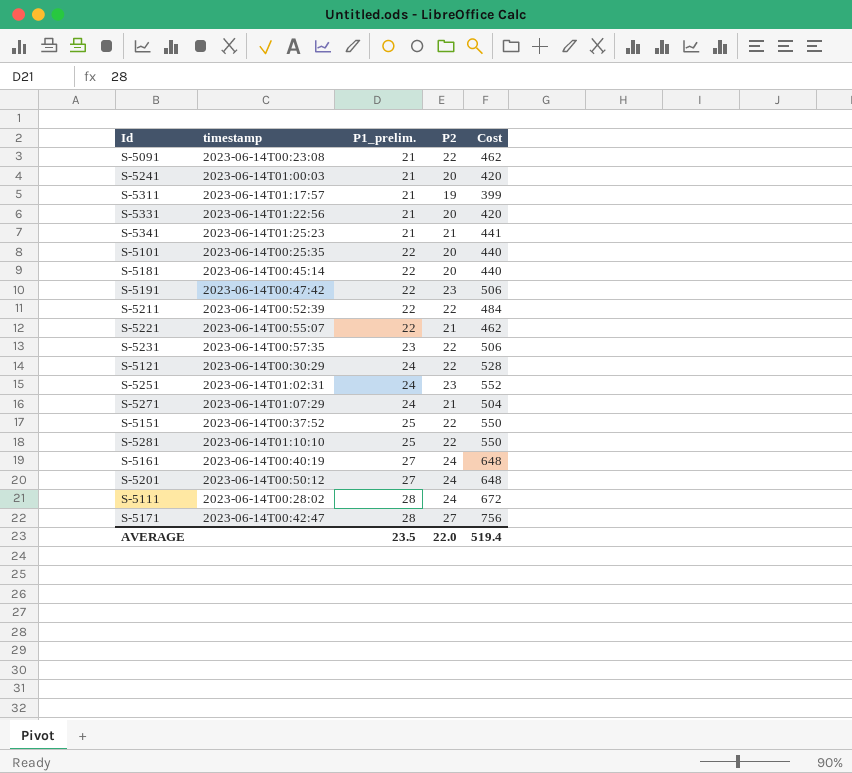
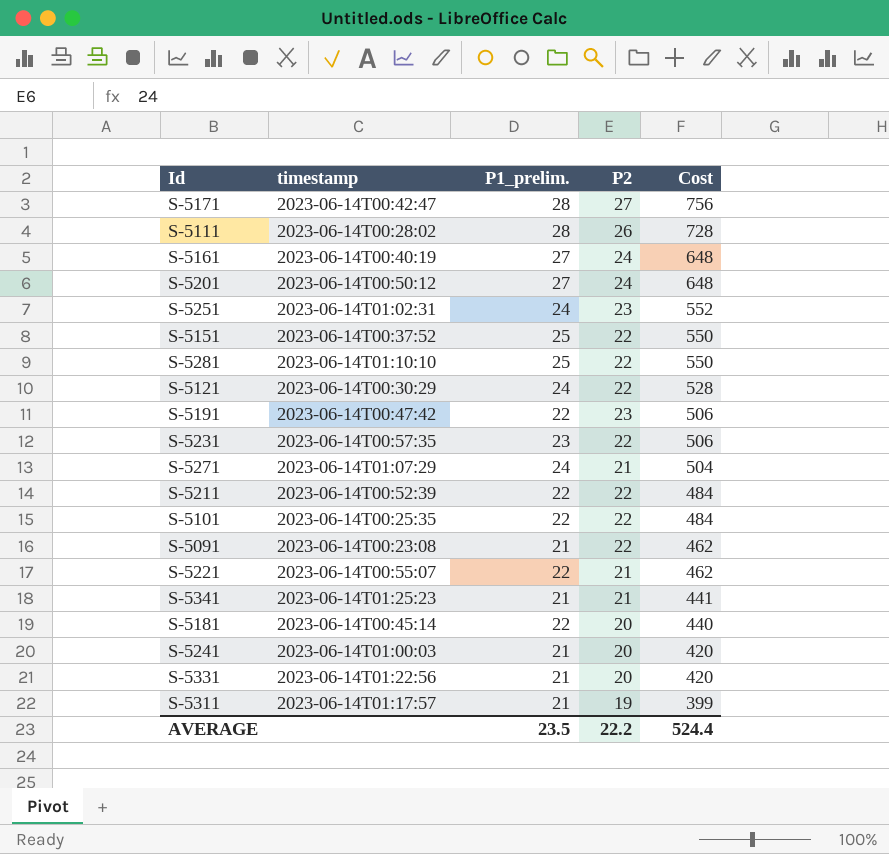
row order: P1_prelim. ascending -> Cost descending
S-5111 | P2: 24 -> 26
S-5111 | Cost: 672 -> 728
S-5101 | P2: 20 -> 22
S-5101 | Cost: 440 -> 484
AVERAGE | P2: 22.0 -> 22.2
AVERAGE | Cost: 519.4 -> 524.4

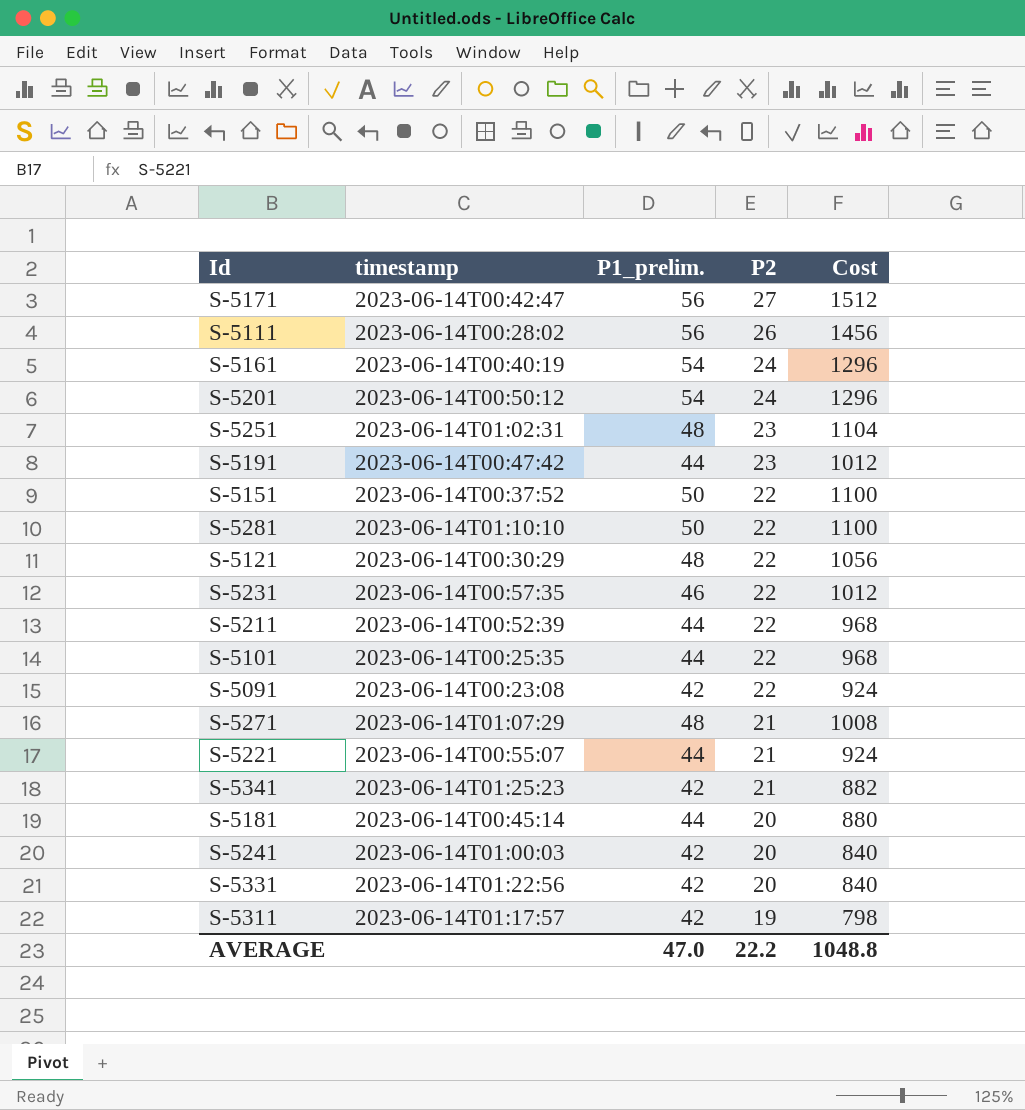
row order: Cost descending -> P2 descending
S-5171 | P1_prelim.: 28 -> 56
S-5171 | Cost: 756 -> 1512
S-5111 | P1_prelim.: 28 -> 56
S-5111 | Cost: 728 -> 1456
S-5161 | P1_prelim.: 27 -> 54
S-5161 | Cost: 648 -> 1296
S-5201 | P1_prelim.: 27 -> 54
S-5201 | Cost: 648 -> 1296
S-5251 | P1_prelim.: 24 -> 48
S-5251 | Cost: 552 -> 1104
S-5191 | P1_prelim.: 22 -> 44
S-5191 | Cost: 506 -> 1012
S-5151 | P1_prelim.: 25 -> 50
S-5151 | Cost: 550 -> 1100
S-5281 | P1_prelim.: 25 -> 50
S-5281 | Cost: 550 -> 1100
S-5121 | P1_prelim.: 24 -> 48
S-5121 | Cost: 528 -> 1056
S-5231 | P1_prelim.: 23 -> 46
S-5231 | Cost: 506 -> 1012
S-5211 | P1_prelim.: 22 -> 44
S-5211 | Cost: 484 -> 968
S-5101 | P1_prelim.: 22 -> 44
S-5101 | Cost: 484 -> 968
S-5091 | P1_prelim.: 21 -> 42
S-5091 | Cost: 462 -> 924
S-5271 | P1_prelim.: 24 -> 48
S-5271 | Cost: 504 -> 1008
S-5221 | P1_prelim.: 22 -> 44
S-5221 | Cost: 462 -> 924
S-5341 | P1_prelim.: 21 -> 42
S-5341 | Cost: 441 -> 882
S-5181 | P1_prelim.: 22 -> 44
S-5181 | Cost: 440 -> 880
S-5241 | P1_prelim.: 21 -> 42
S-5241 | Cost: 420 -> 840
S-5331 | P1_prelim.: 21 -> 42
S-5331 | Cost: 420 -> 840
S-5311 | P1_prelim.: 21 -> 42
S-5311 | Cost: 399 -> 798
AVERAGE | P1_prelim.: 23.5 -> 47.0
AVERAGE | Cost: 524.4 -> 1048.8

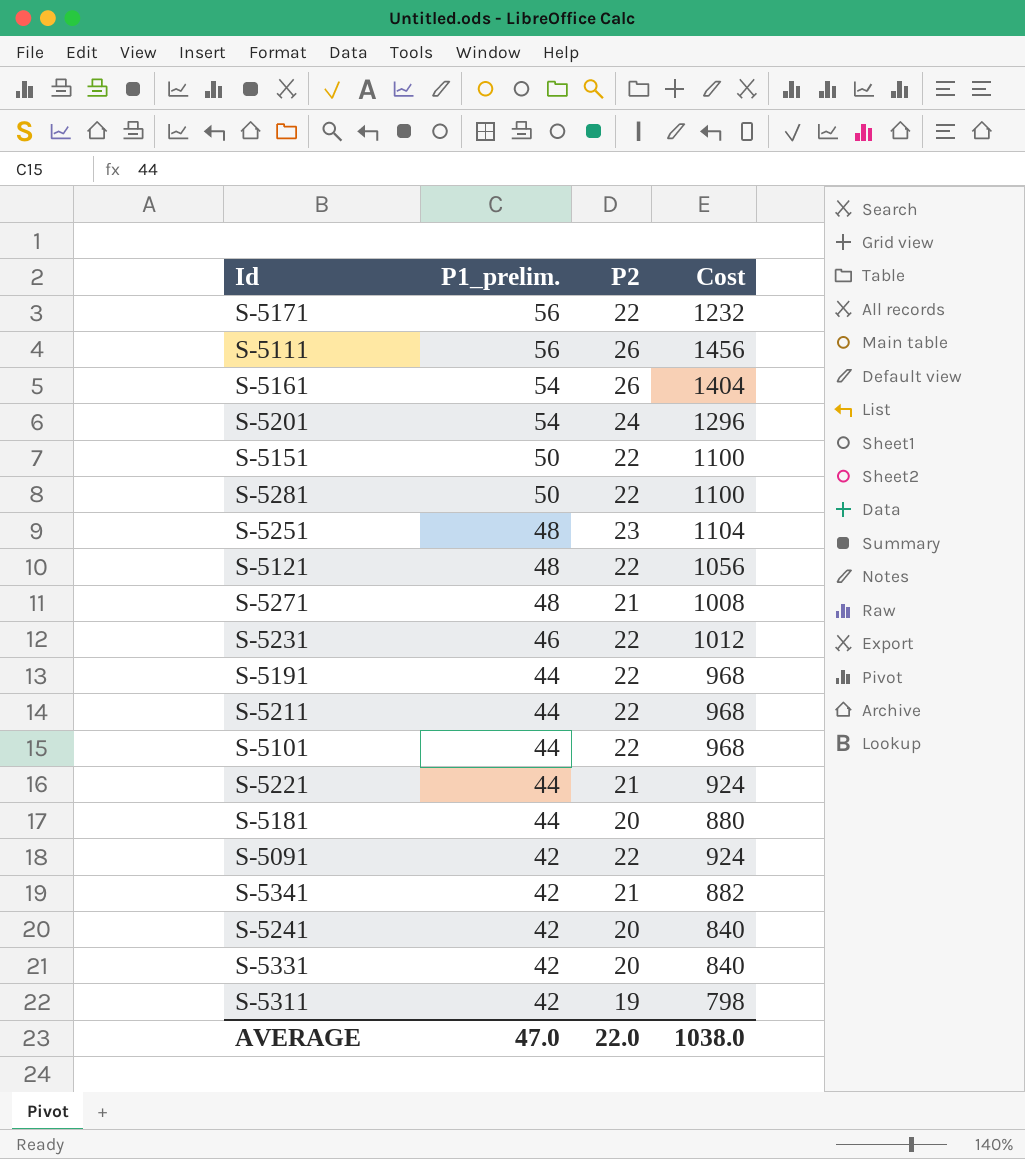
row order: P2 descending -> P1_prelim. descending
column timestamp | position: 2 -> none
S-5171 | P2: 27 -> 22
S-5171 | Cost: 1512 -> 1232
S-5161 | P2: 24 -> 26
S-5161 | Cost: 1296 -> 1404
S-5191 | P2: 23 -> 22
S-5191 | Cost: 1012 -> 968
AVERAGE | P2: 22.2 -> 22.0
AVERAGE | Cost: 1048.8 -> 1038.0

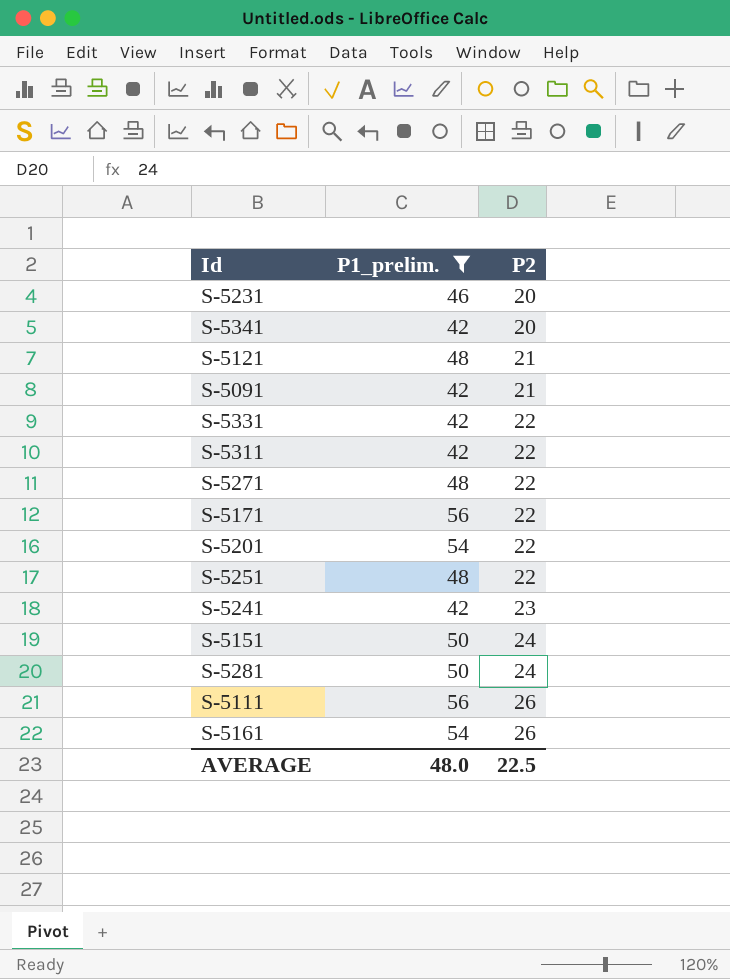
filter: none -> P1_prelim. != 44
row order: P1_prelim. descending -> P2 ascending
column Cost | formula: [P1_prelim.] * [P2] -> none
S-5231 | P2: 22 -> 20
S-5341 | P2: 21 -> 20
S-5121 | P2: 22 -> 21
S-5091 | P2: 22 -> 21
S-5331 | P2: 20 -> 22
S-5311 | P2: 19 -> 22
S-5271 | P2: 21 -> 22
S-5201 | P2: 24 -> 22
S-5251 | P2: 23 -> 22
S-5241 | P2: 20 -> 23
S-5151 | P2: 22 -> 24
S-5281 | P2: 22 -> 24
AVERAGE | P1_prelim.: 47.0 -> 48.0
AVERAGE | P2: 22.0 -> 22.5

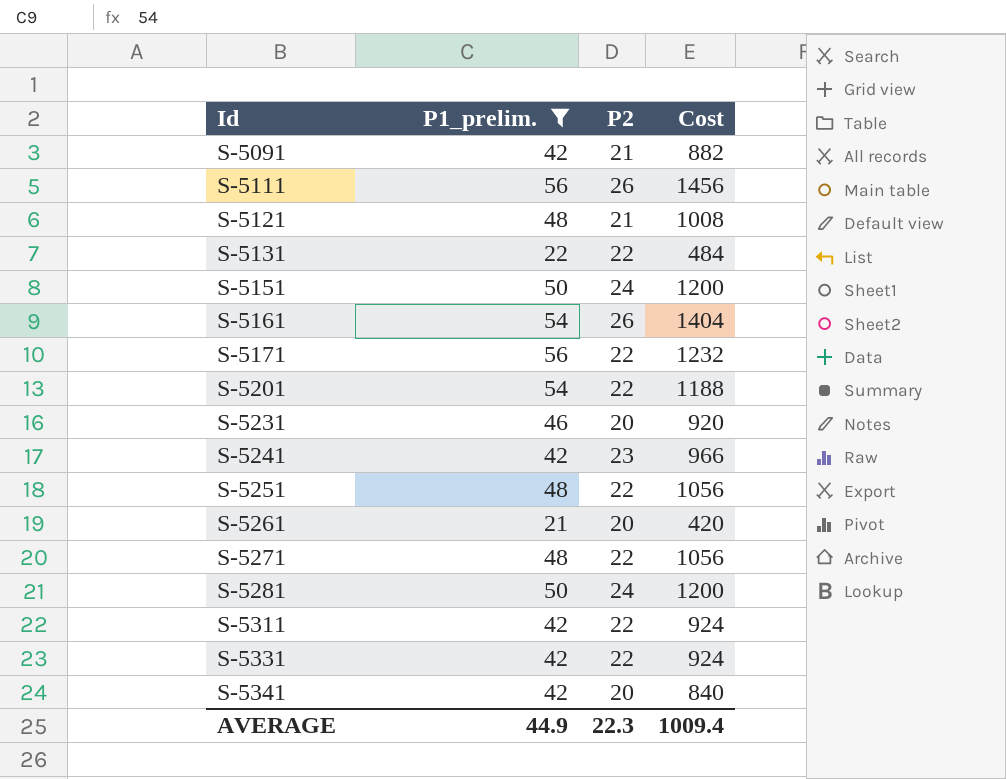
row order: P2 ascending -> Id ascending
column Cost | formula: none -> [P1_prelim.] * [P2]
row S-5131: none -> 22 | 22 | 484
row S-5261: none -> 21 | 20 | 420
AVERAGE | P1_prelim.: 48.0 -> 44.9
AVERAGE | P2: 22.5 -> 22.3

